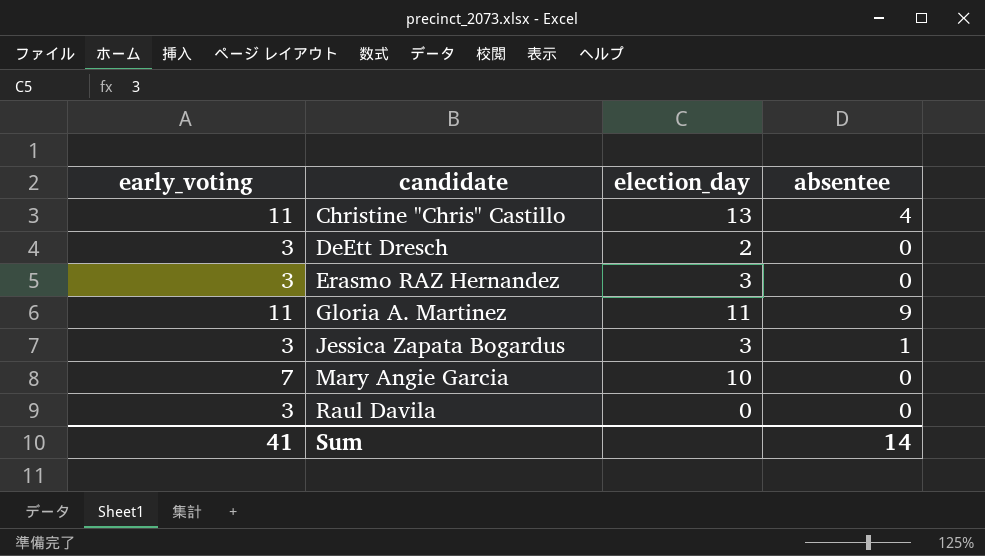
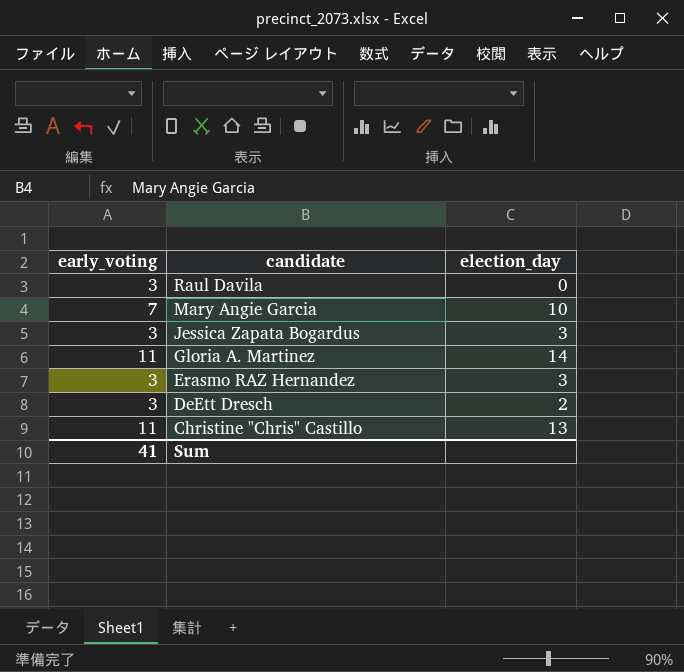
row order: candidate ascending -> candidate descending
column absentee | position: 4 -> none
Gloria A. Martinez | election_day: 11 -> 14

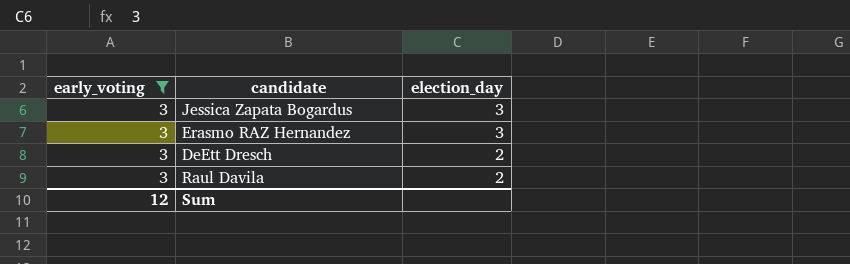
filter: none -> early_voting = 3
row order: candidate descending -> election_day descending
Raul Davila | election_day: 0 -> 2
Sum | early_voting: 41 -> 12

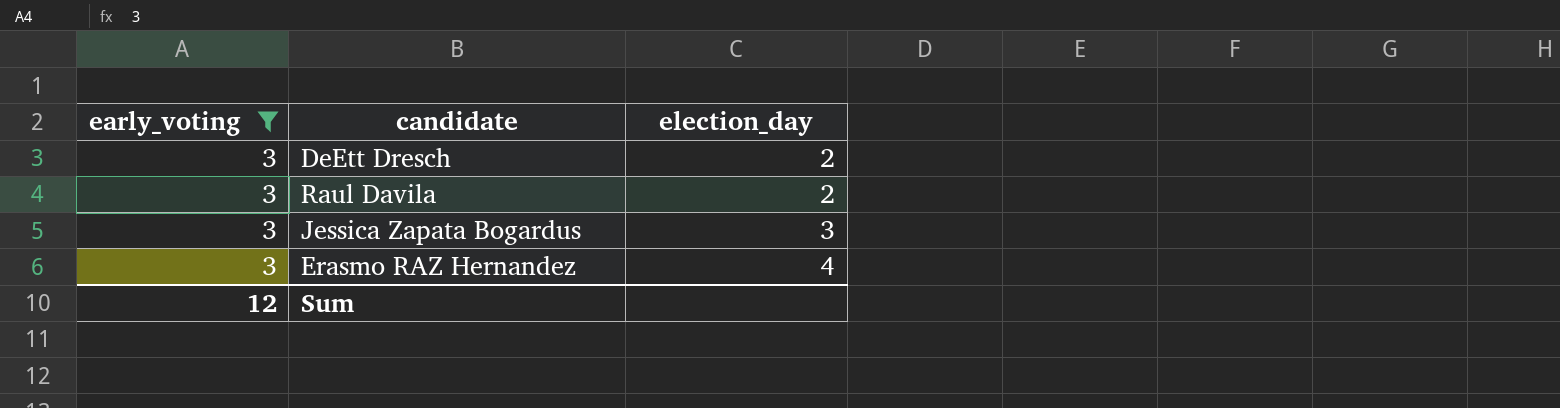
row order: election_day descending -> election_day ascending
Erasmo RAZ Hernandez | election_day: 3 -> 4

